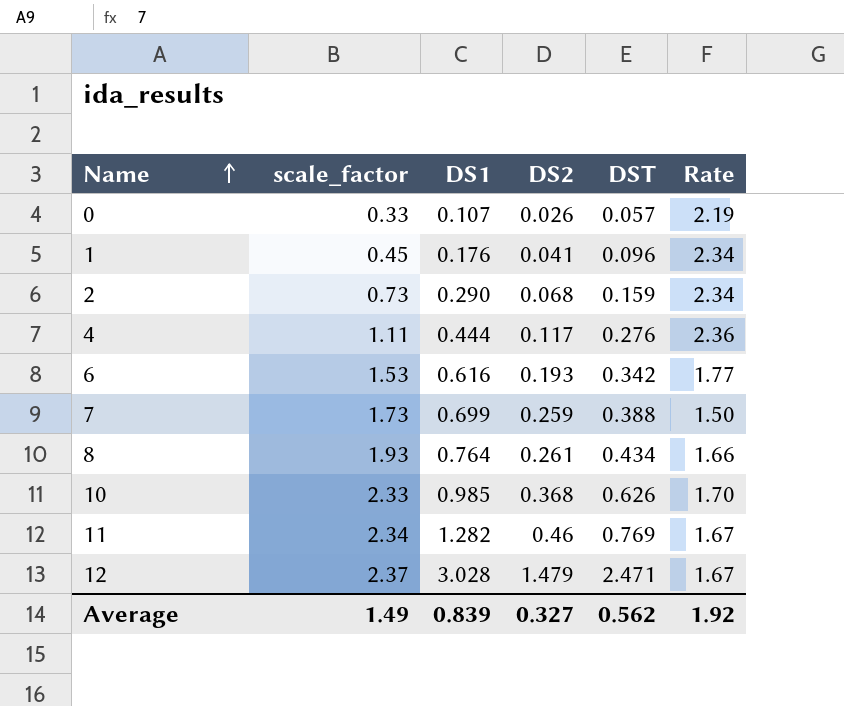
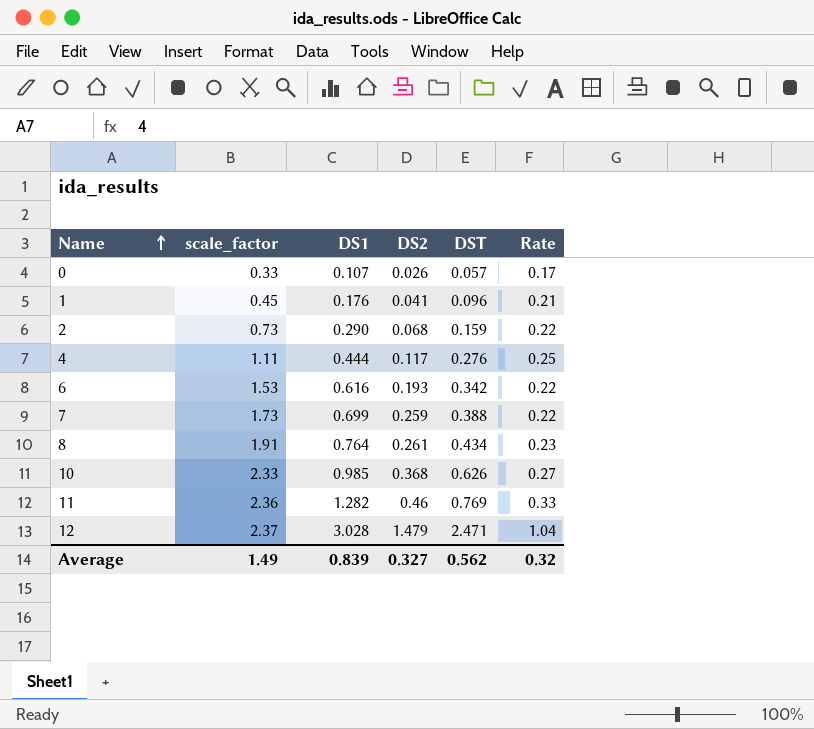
column Rate | formula: [DST] / [DS2] -> [DST] / [scale_factor]
8 | scale_factor: 1.93 -> 1.91
11 | scale_factor: 2.34 -> 2.36
Average | Rate: 1.92 -> 0.32

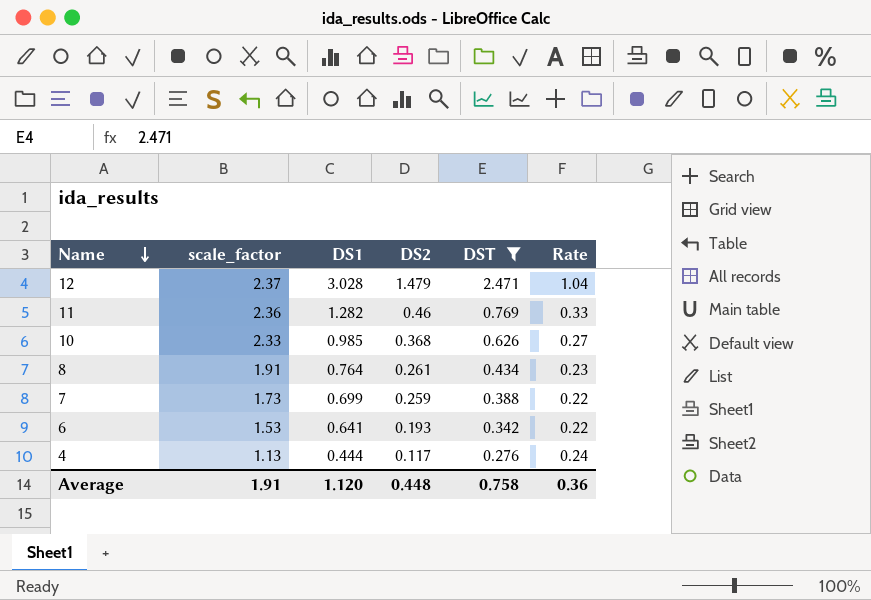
filter: none -> DST >= 0.276
row order: Name ascending -> Name descending
6 | DS1: 0.616 -> 0.641
4 | scale_factor: 1.11 -> 1.13
4 | Rate: 0.25 -> 0.24
Average | scale_factor: 1.49 -> 1.91
Average | DS1: 0.839 -> 1.120
Average | DS2: 0.327 -> 0.448
Average | DST: 0.562 -> 0.758
Average | Rate: 0.32 -> 0.36

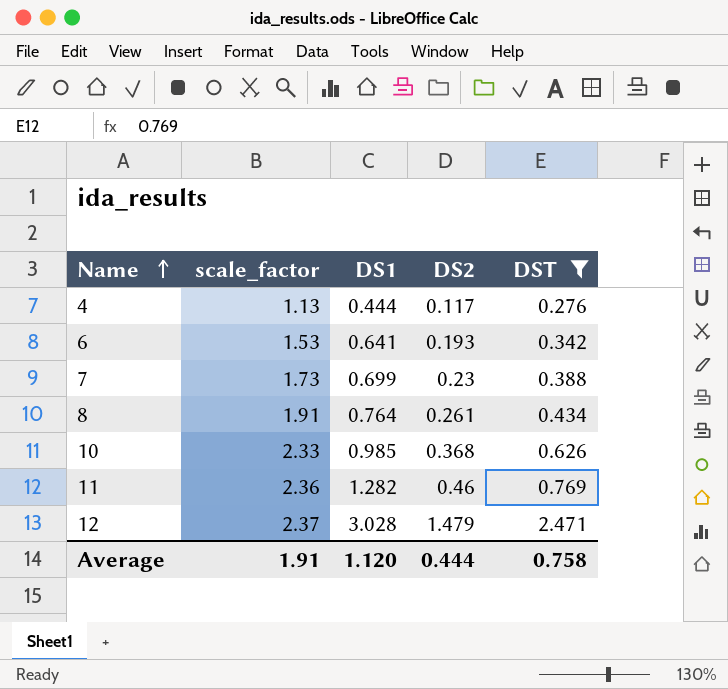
row order: Name descending -> Name ascending
column Rate | formula: [DST] / [scale_factor] -> none
7 | DS2: 0.259 -> 0.23
Average | DS2: 0.448 -> 0.444

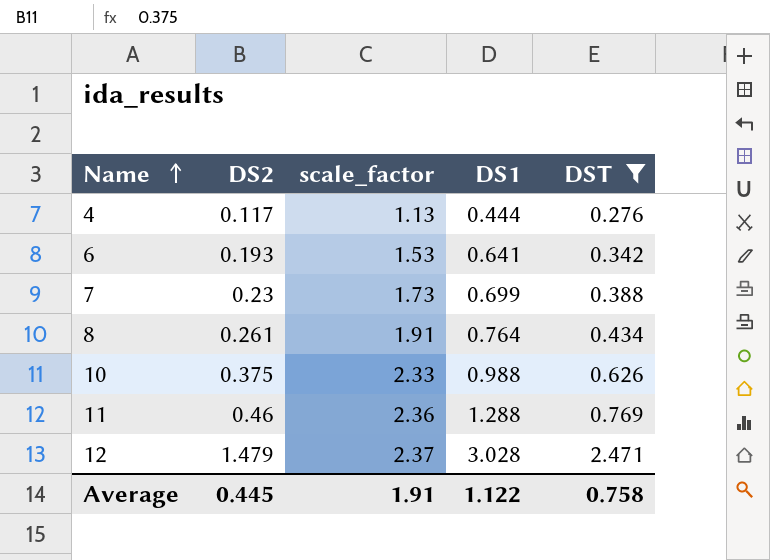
column DS2 | position: 4 -> 2
10 | DS2: 0.368 -> 0.375
10 | DS1: 0.985 -> 0.988
11 | DS1: 1.282 -> 1.288
Average | DS2: 0.444 -> 0.445
Average | DS1: 1.120 -> 1.122

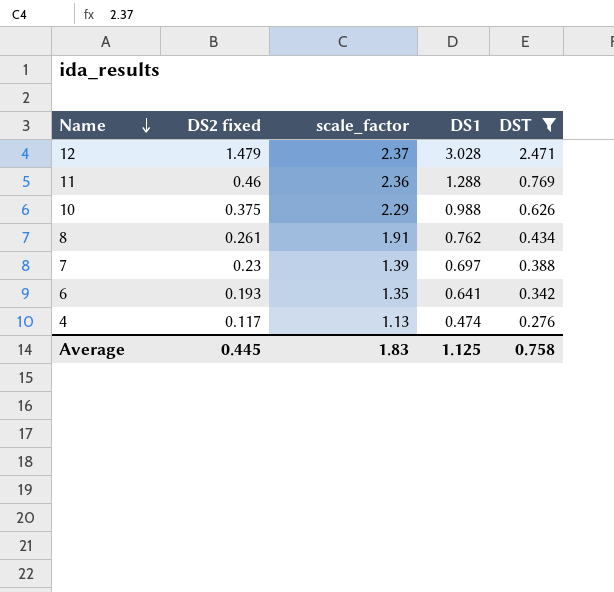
row order: Name ascending -> Name descending
column name: DS2 -> DS2 fixed
10 | scale_factor: 2.33 -> 2.29
8 | DS1: 0.764 -> 0.762
7 | scale_factor: 1.73 -> 1.39
7 | DS1: 0.699 -> 0.697
6 | scale_factor: 1.53 -> 1.35
4 | DS1: 0.444 -> 0.474
Average | scale_factor: 1.91 -> 1.83
Average | DS1: 1.122 -> 1.125

